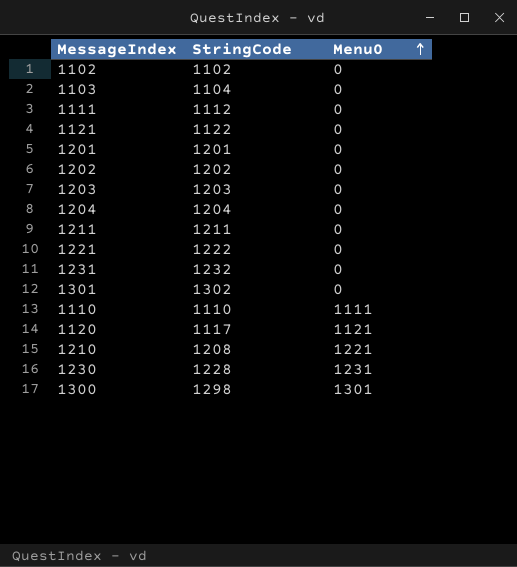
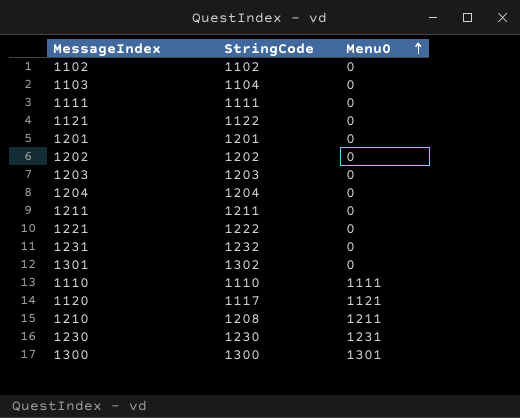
1111 | StringCode: 1112 -> 1111
1210 | Menu0: 1221 -> 1211
1230 | StringCode: 1228 -> 1230
1300 | StringCode: 1298 -> 1300

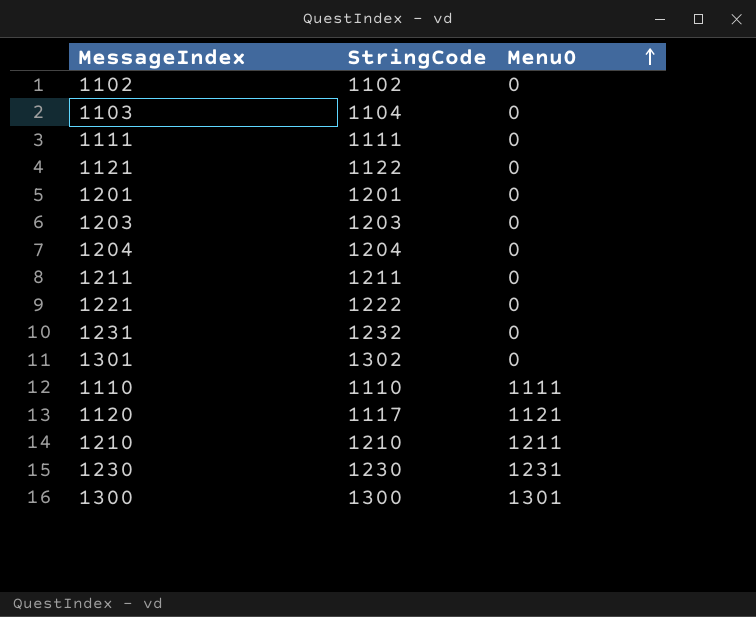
row 1202: 1202 | 0 -> none
1210 | StringCode: 1208 -> 1210

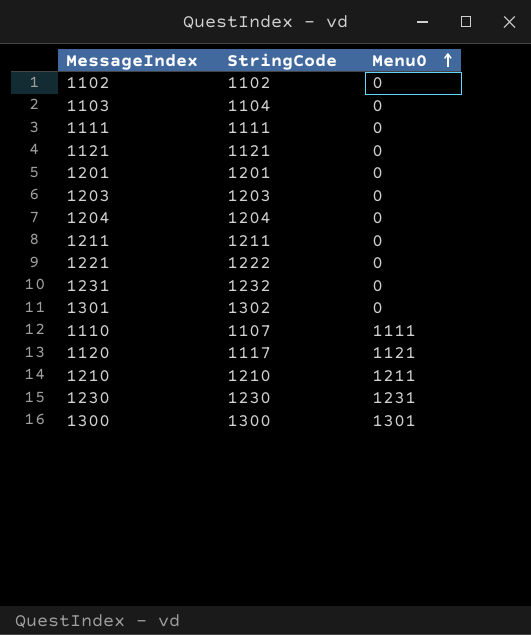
1121 | StringCode: 1122 -> 1121
1110 | StringCode: 1110 -> 1107

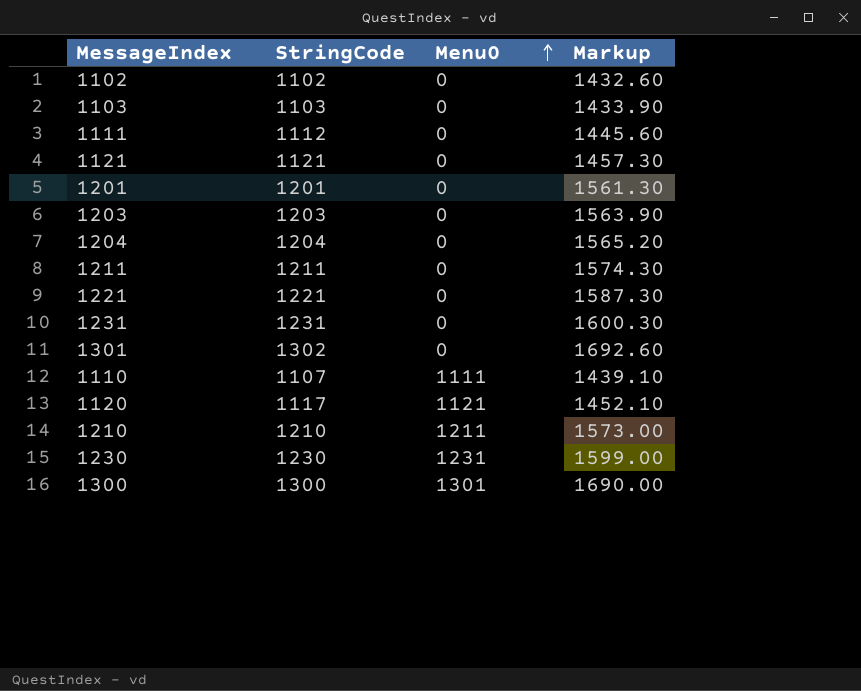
column Markup | formula: none -> [StringCode] * 1.3
1103 | StringCode: 1104 -> 1103
1111 | StringCode: 1111 -> 1112
1221 | StringCode: 1222 -> 1221
1231 | StringCode: 1232 -> 1231

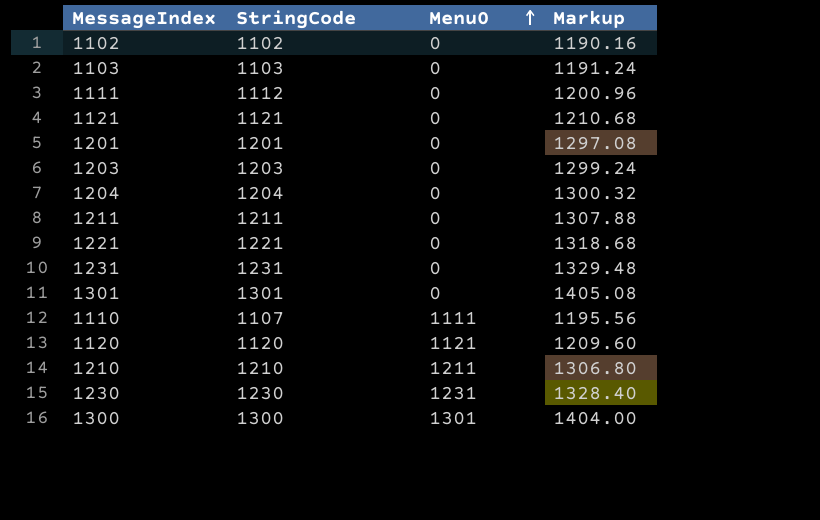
column Markup | formula: [StringCode] * 1.3 -> [StringCode] * 1.08
1301 | StringCode: 1302 -> 1301
1120 | StringCode: 1117 -> 1120

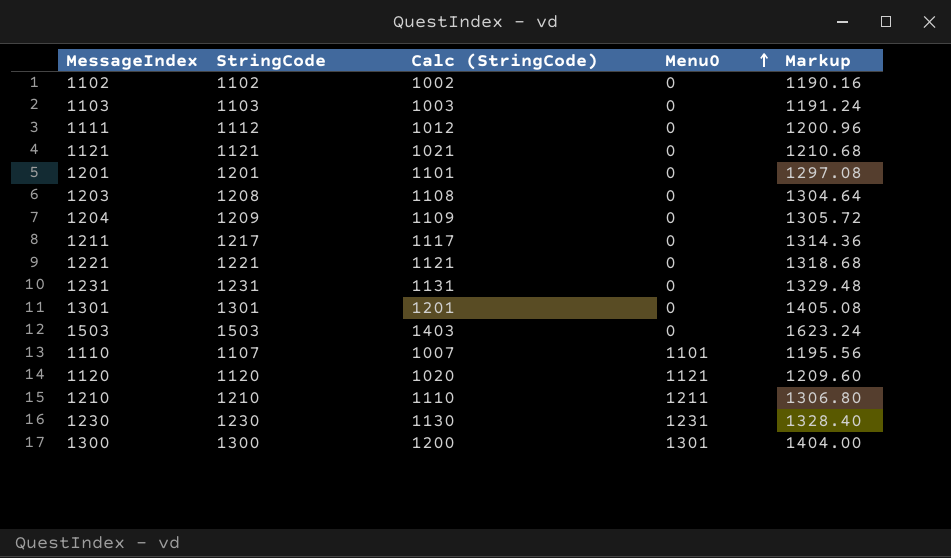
column Calc (StringCode) | formula: none -> [StringCode] - 100
1203 | StringCode: 1203 -> 1208
1203 | Markup: 1299.24 -> 1304.64
1204 | StringCode: 1204 -> 1209
1204 | Markup: 1300.32 -> 1305.72
1211 | StringCode: 1211 -> 1217
1211 | Markup: 1307.88 -> 1314.36
row 1503: none -> 1503 | 1403 | 0 | 1623.24
1110 | Menu0: 1111 -> 1101

